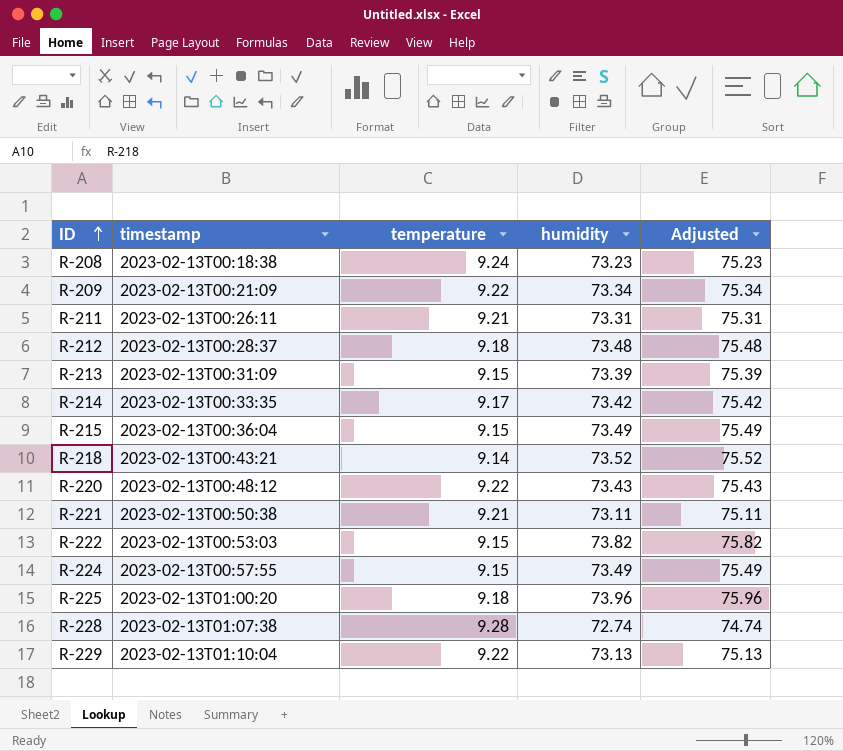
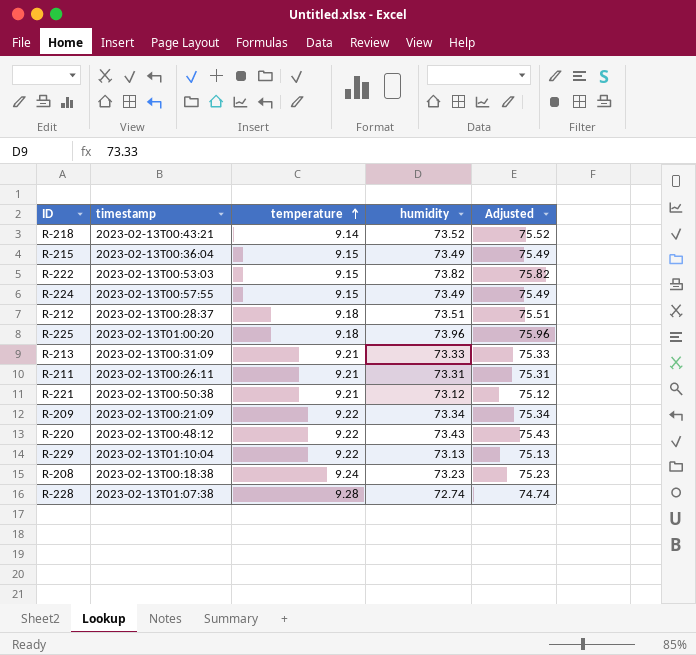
row order: ID ascending -> temperature ascending
row R-214: 2023-02-13T00:33:35 | 9.17 | 73.42 | 75.42 -> none
R-212 | humidity: 73.48 -> 73.51
R-212 | Adjusted: 75.48 -> 75.51
R-213 | temperature: 9.15 -> 9.21
R-213 | humidity: 73.39 -> 73.33
R-213 | Adjusted: 75.39 -> 75.33
R-221 | humidity: 73.11 -> 73.12
R-221 | Adjusted: 75.11 -> 75.12

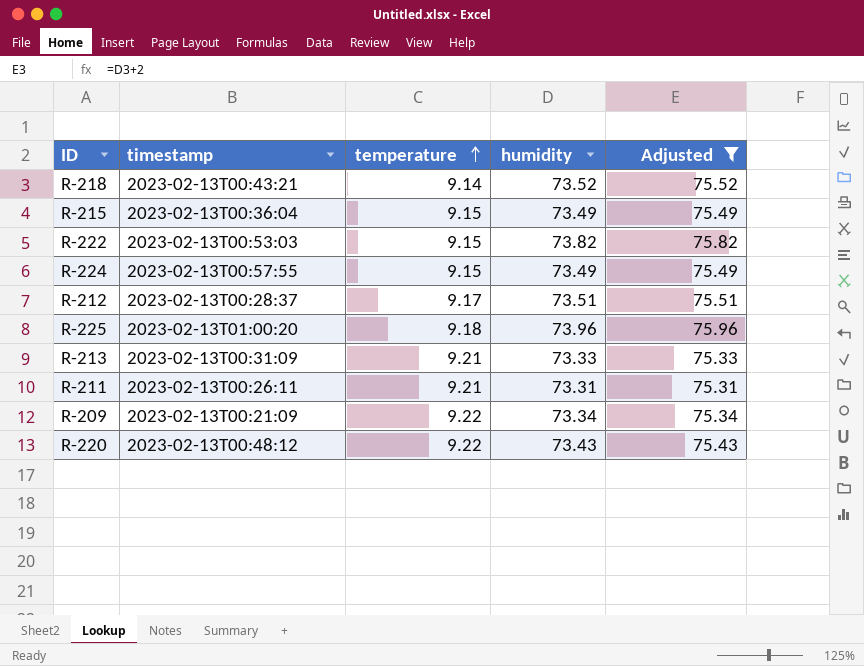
filter: none -> Adjusted >= 75.31
R-212 | temperature: 9.18 -> 9.17

